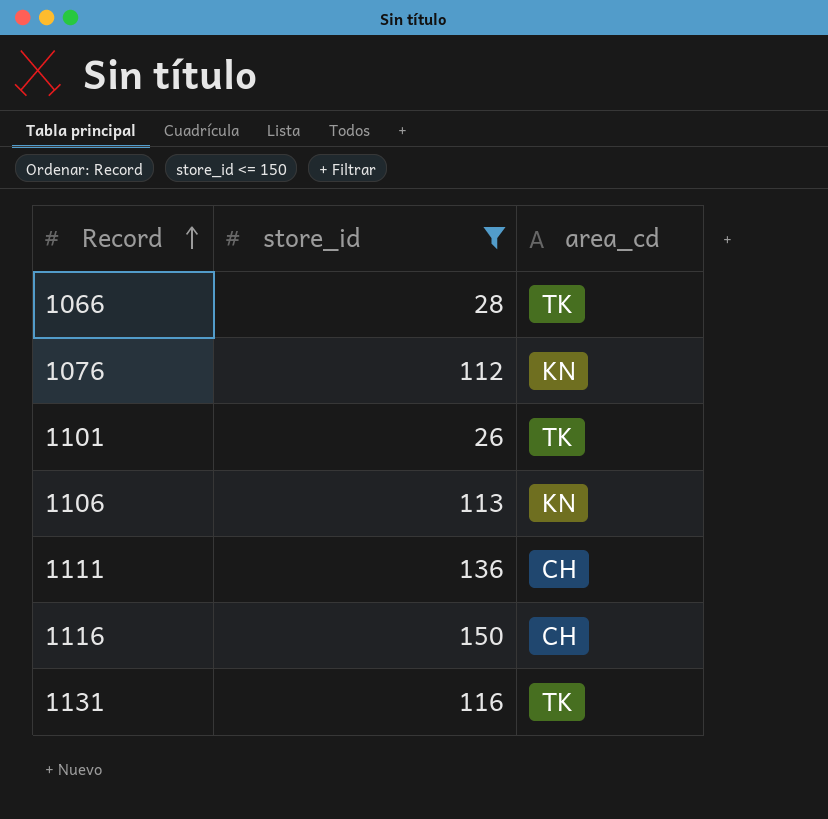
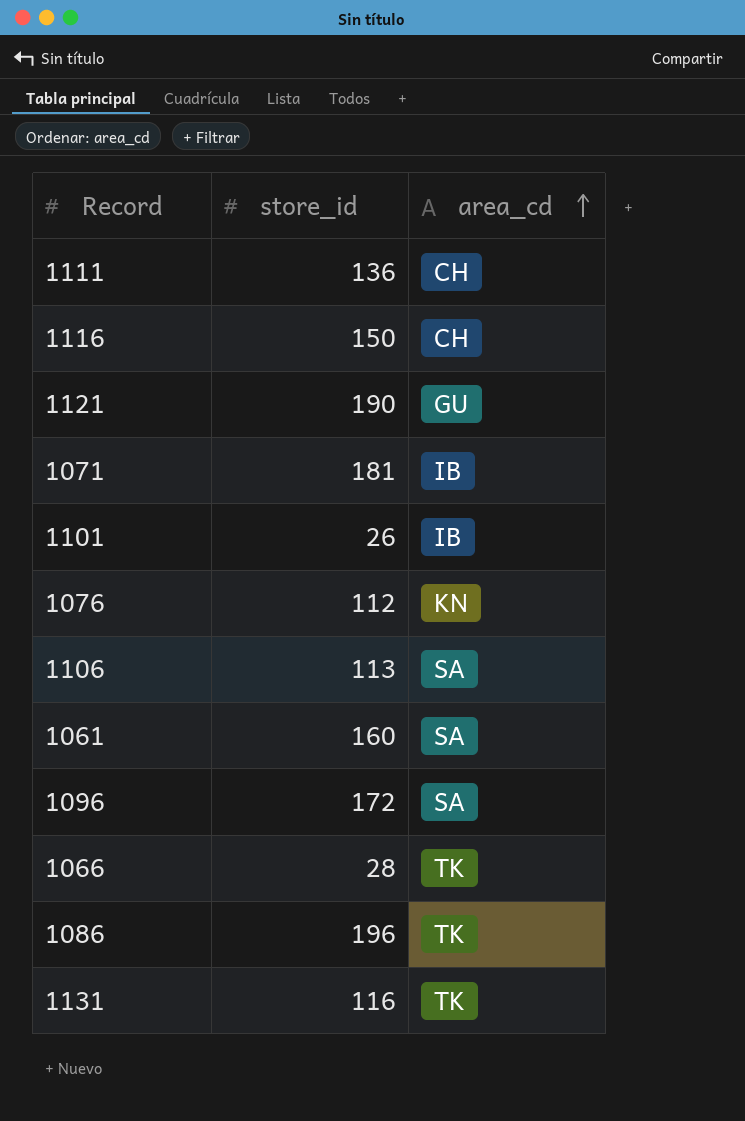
filter: store_id <= 150 -> none
row order: Record ascending -> area_cd ascending
1101 | area_cd: TK -> IB
1106 | area_cd: KN -> SA

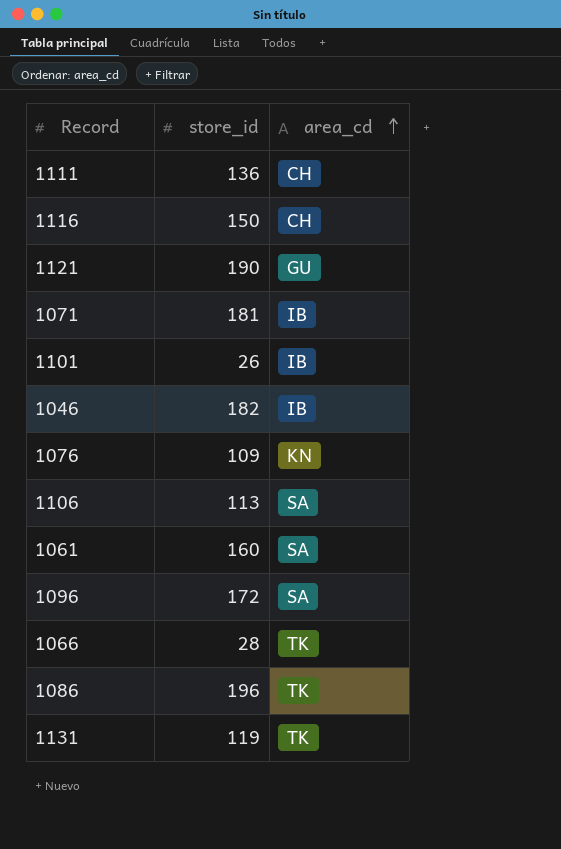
row 1046: none -> 182 | IB
1076 | store_id: 112 -> 109
1131 | store_id: 116 -> 119

